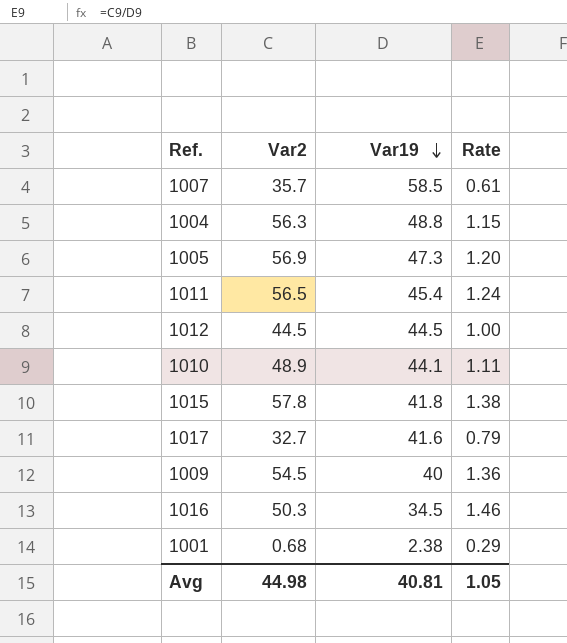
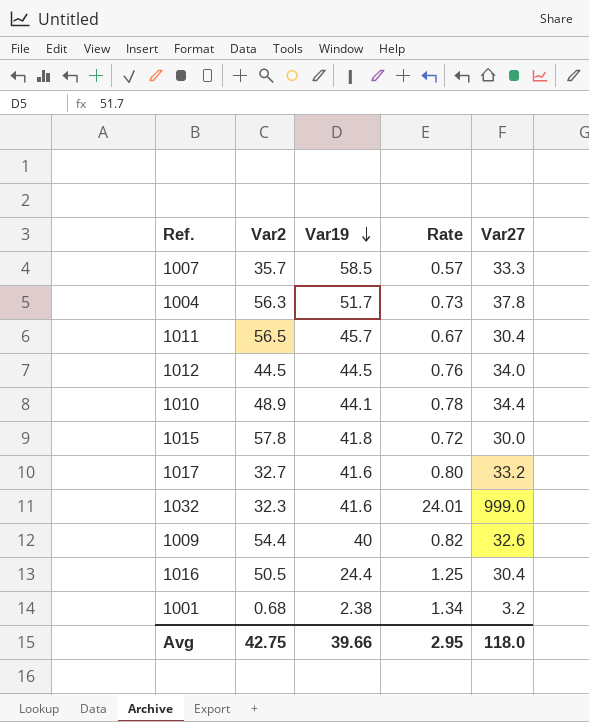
column Rate | formula: [Var2] / [Var19] -> [Var27] / [Var19]
column Var27 | position: none -> 5
row 1005: 56.9 | 47.3 | 1.20 -> none
1004 | Var19: 48.8 -> 51.7
1011 | Var19: 45.4 -> 45.7
row 1032: none -> 32.3 | 41.6 | 24.01 | 999.0
1009 | Var2: 54.5 -> 54.4
1016 | Var2: 50.3 -> 50.5
1016 | Var19: 34.5 -> 24.4
Avg | Var2: 44.98 -> 42.75
Avg | Var19: 40.81 -> 39.66
Avg | Rate: 1.05 -> 2.95

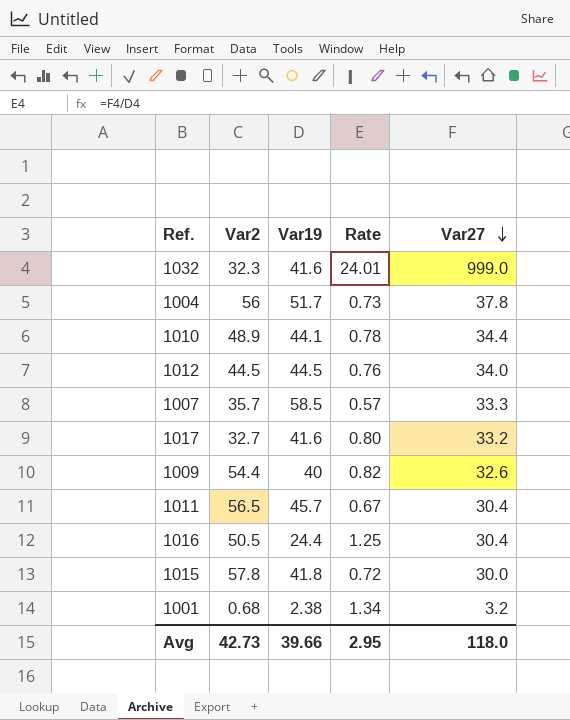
row order: Var19 descending -> Var27 descending
1004 | Var2: 56.3 -> 56
Avg | Var2: 42.75 -> 42.73

